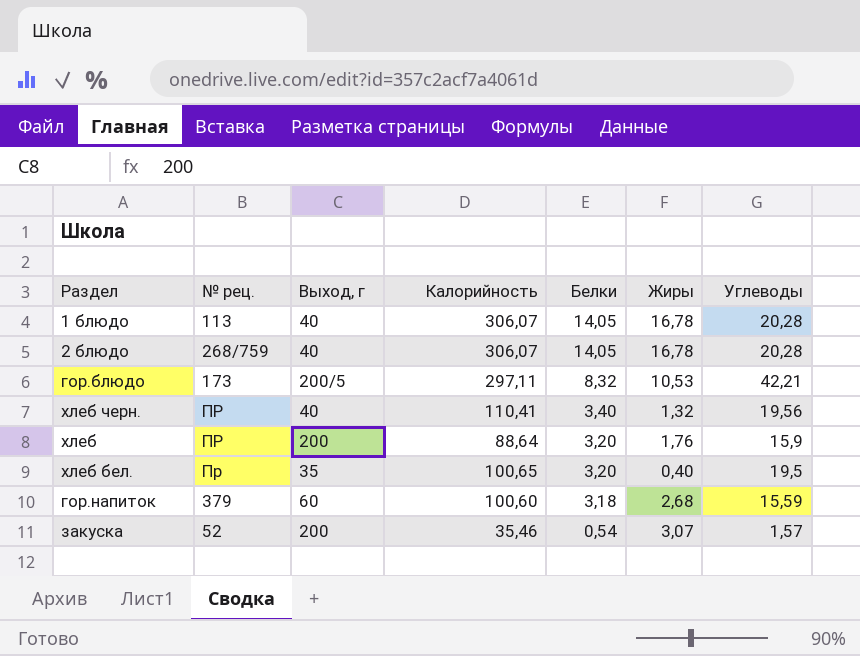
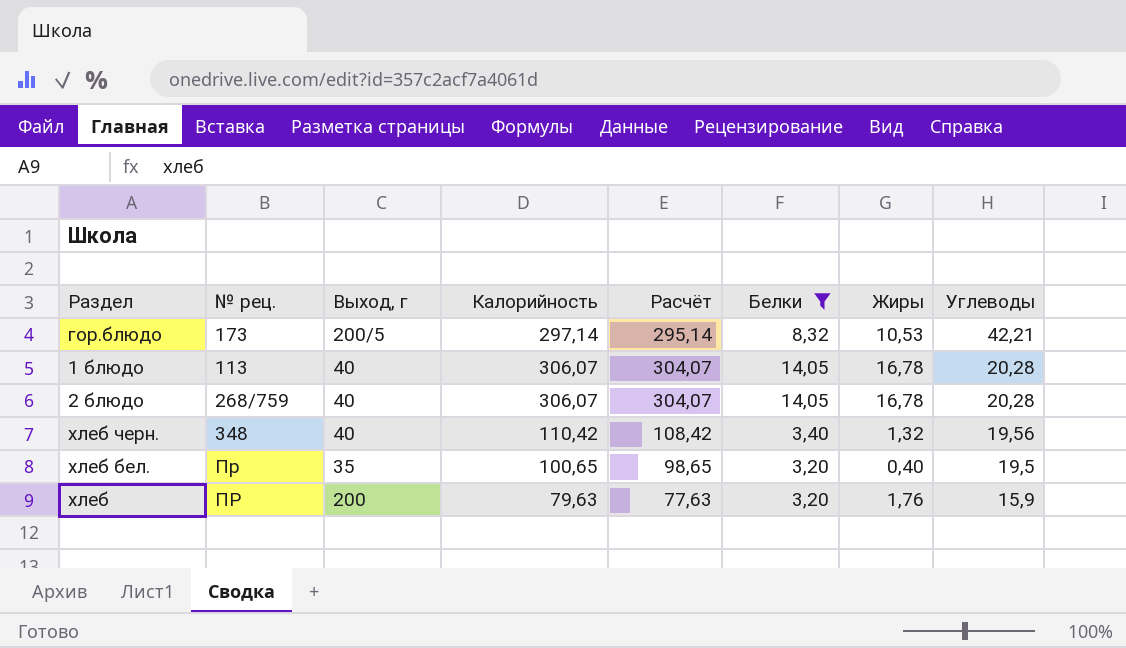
filter: none -> Белки >= 3,20
row order: Белки descending -> Углеводы descending
column Расчёт | formula: none -> [Калорийность] - 2
гор.блюдо | Калорийность: 297,11 -> 297,14
хлеб черн. | № рец.: ПР -> 348
хлеб черн. | Калорийность: 110,41 -> 110,42
хлеб | Калорийность: 88,64 -> 79,63

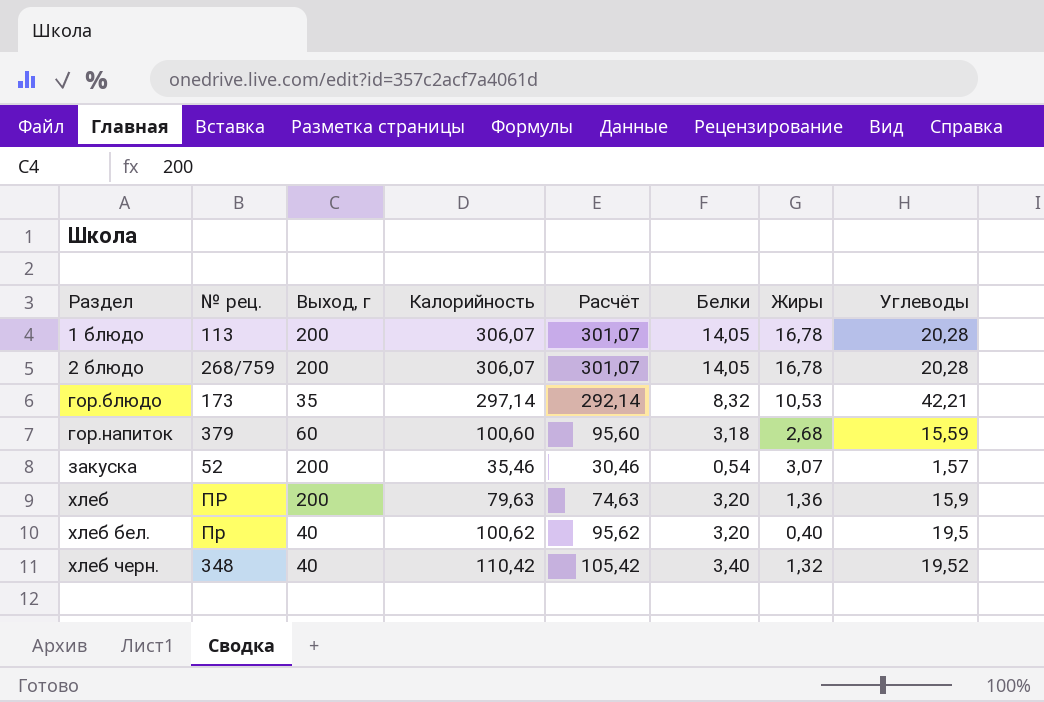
filter: Белки >= 3,20 -> none
row order: Углеводы descending -> Раздел ascending
column Расчёт | formula: [Калорийность] - 2 -> [Калорийность] - 5
1 блюдо | Выход, г: 40 -> 200
2 блюдо | Выход, г: 40 -> 200
гор.блюдо | Выход, г: 200/5 -> 35
хлеб | Жиры: 1,76 -> 1,36
хлеб бел. | Выход, г: 35 -> 40
хлеб бел. | Калорийность: 100,65 -> 100,62
хлеб черн. | Углеводы: 19,56 -> 19,52

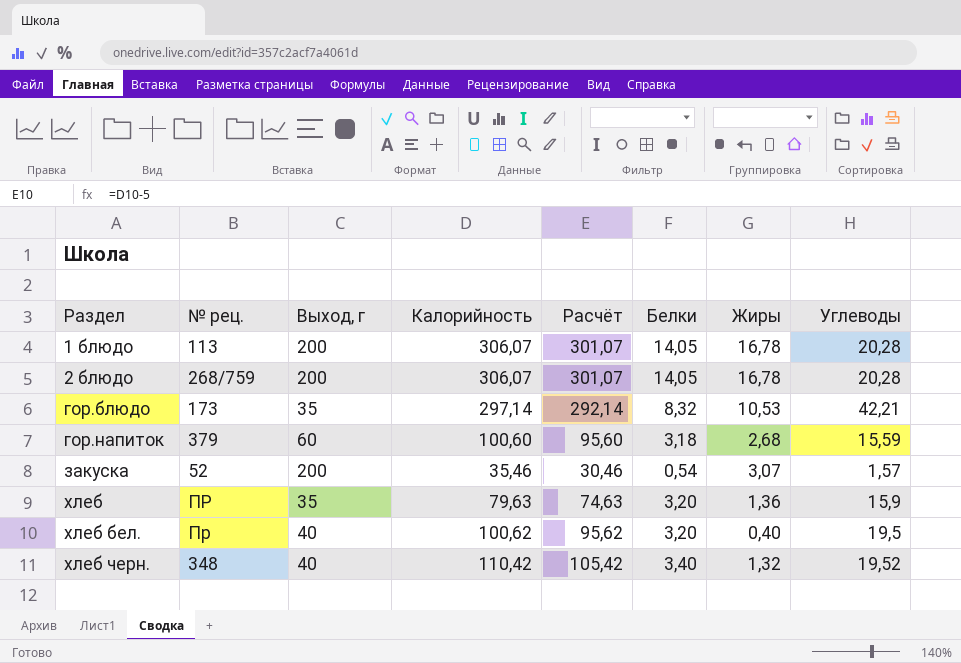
хлеб | Выход, г: 200 -> 35

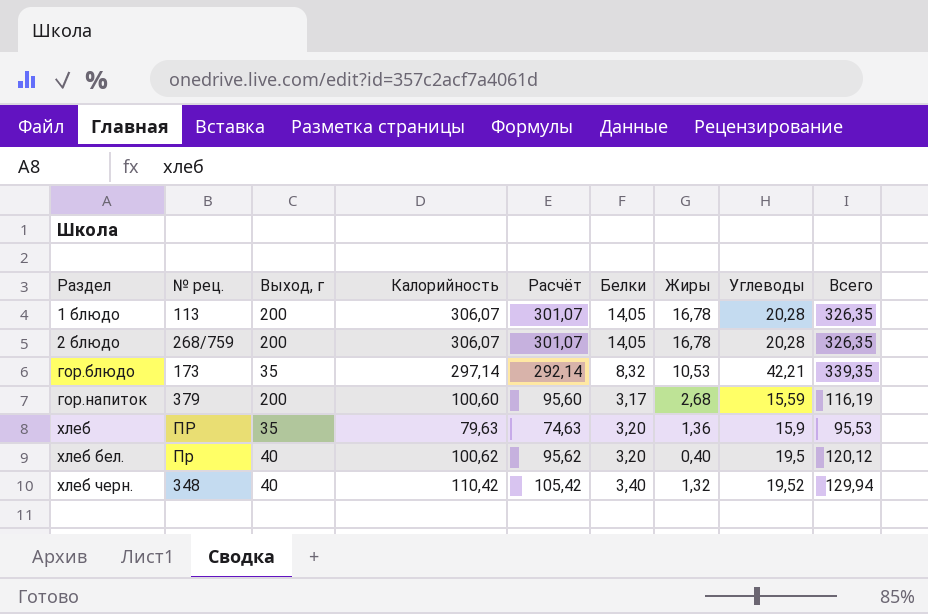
column Всего | formula: none -> [Калорийность] + [Углеводы]
row закуска: 52 | 200 | 35,46 | 30,46 | 0,54 | 3,07 | 1,57 -> none
гор.напиток | Выход, г: 60 -> 200
гор.напиток | Белки: 3,18 -> 3,17

